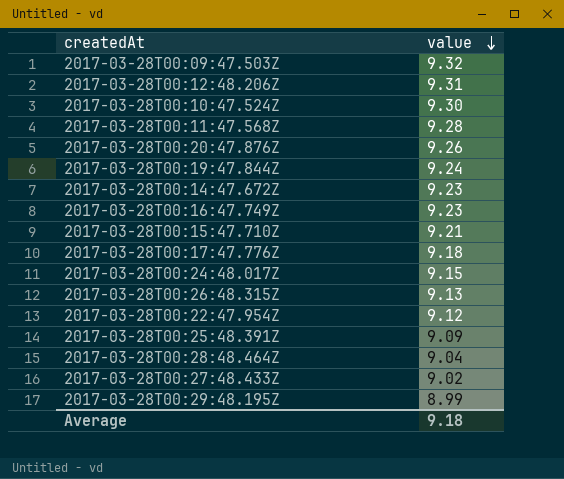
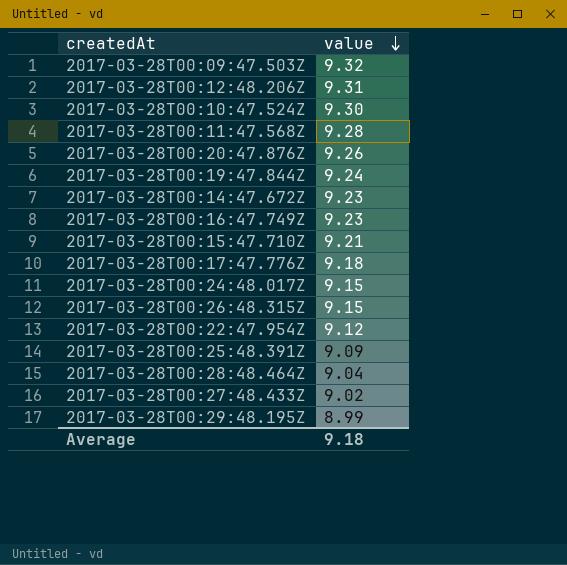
2017-03-28T00:26:48.315Z | value: 9.13 -> 9.15

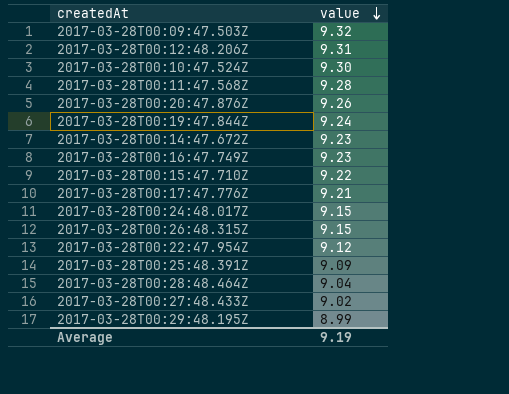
2017-03-28T00:15:47.710Z | value: 9.21 -> 9.22
2017-03-28T00:17:47.776Z | value: 9.18 -> 9.21
Average | value: 9.18 -> 9.19

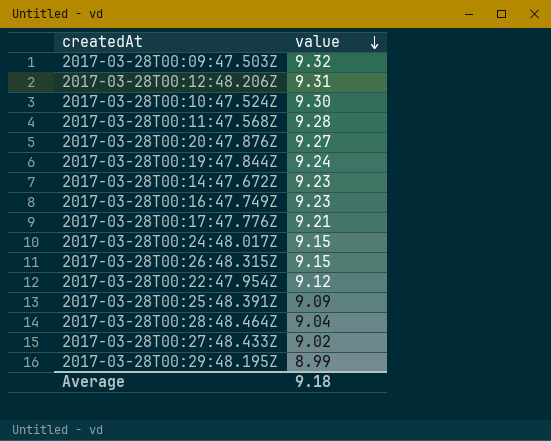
row 2017-03-28T00:15:47.710Z: 9.22 -> none
2017-03-28T00:20:47.876Z | value: 9.26 -> 9.27
Average | value: 9.19 -> 9.18

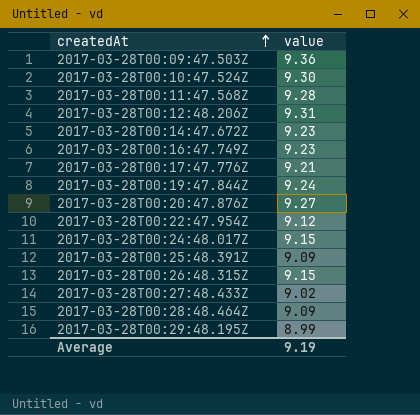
row order: value descending -> createdAt ascending
2017-03-28T00:09:47.503Z | value: 9.32 -> 9.36
2017-03-28T00:28:48.464Z | value: 9.04 -> 9.09
Average | value: 9.18 -> 9.19

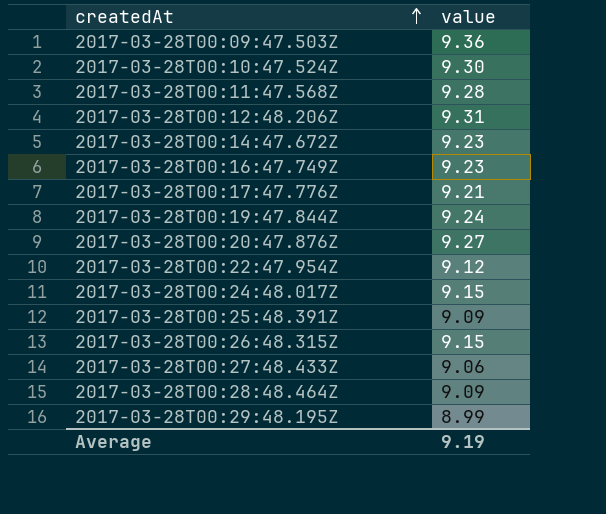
2017-03-28T00:27:48.433Z | value: 9.02 -> 9.06

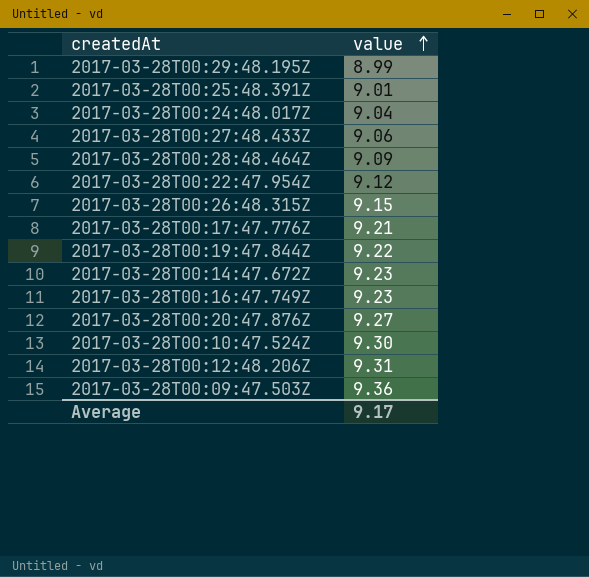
row order: createdAt ascending -> value ascending
row 2017-03-28T00:11:47.568Z: 9.28 -> none
2017-03-28T00:25:48.391Z | value: 9.09 -> 9.01
2017-03-28T00:24:48.017Z | value: 9.15 -> 9.04
2017-03-28T00:19:47.844Z | value: 9.24 -> 9.22
Average | value: 9.19 -> 9.17

